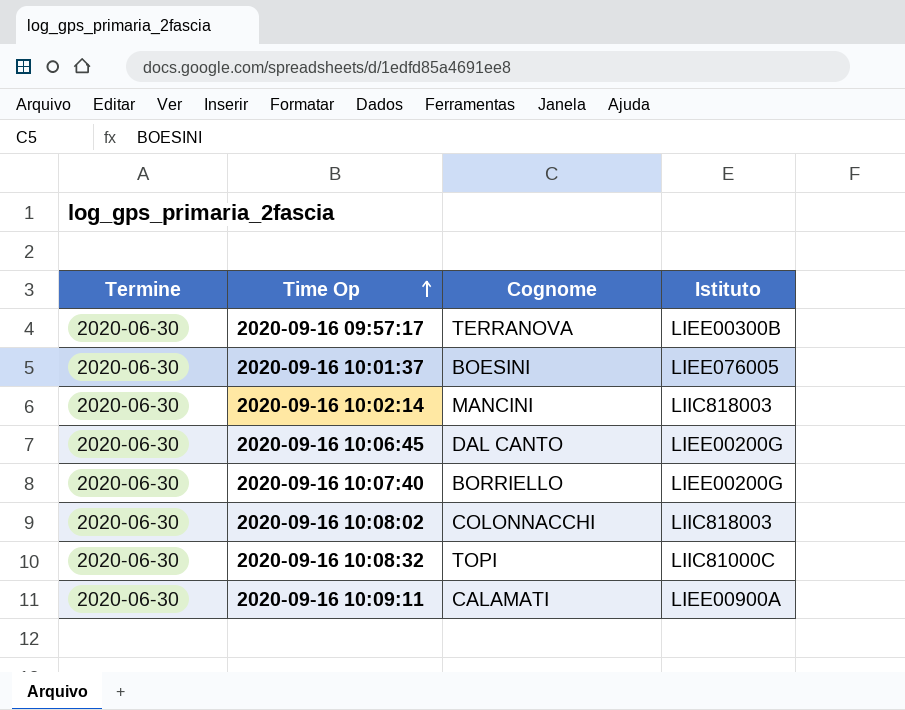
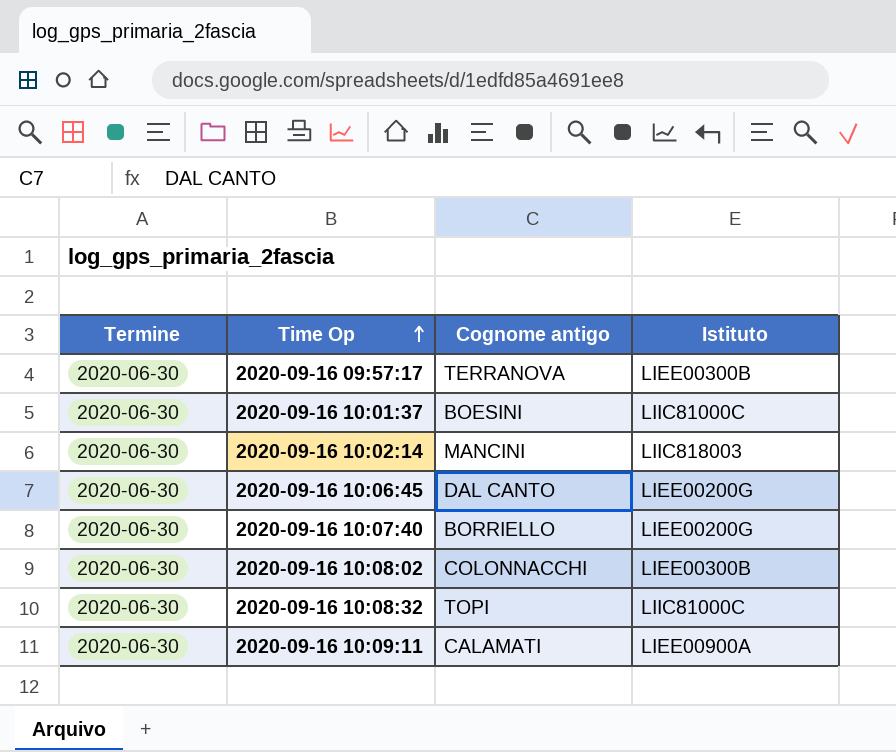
column name: Cognome -> Cognome antigo
2020-09-16 10:01:37 | Istituto: LIEE076005 -> LIIC81000C
2020-09-16 10:08:02 | Istituto: LIIC818003 -> LIEE00300B

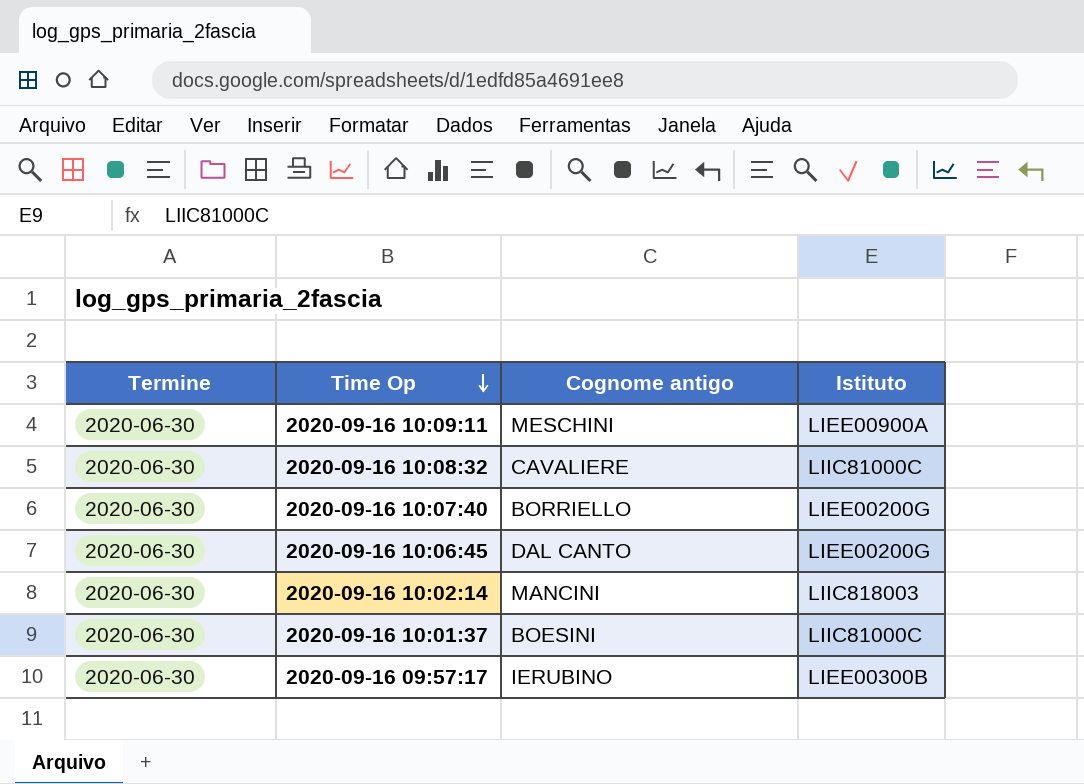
row order: Time Op ascending -> Time Op descending
row 2020-09-16 10:08:02: 2020-06-30 | COLONNACCHI | LIEE00300B -> none
2020-09-16 10:09:11 | Cognome antigo: CALAMATI -> MESCHINI
2020-09-16 10:08:32 | Cognome antigo: TOPI -> CAVALIERE
2020-09-16 09:57:17 | Cognome antigo: TERRANOVA -> IERUBINO

